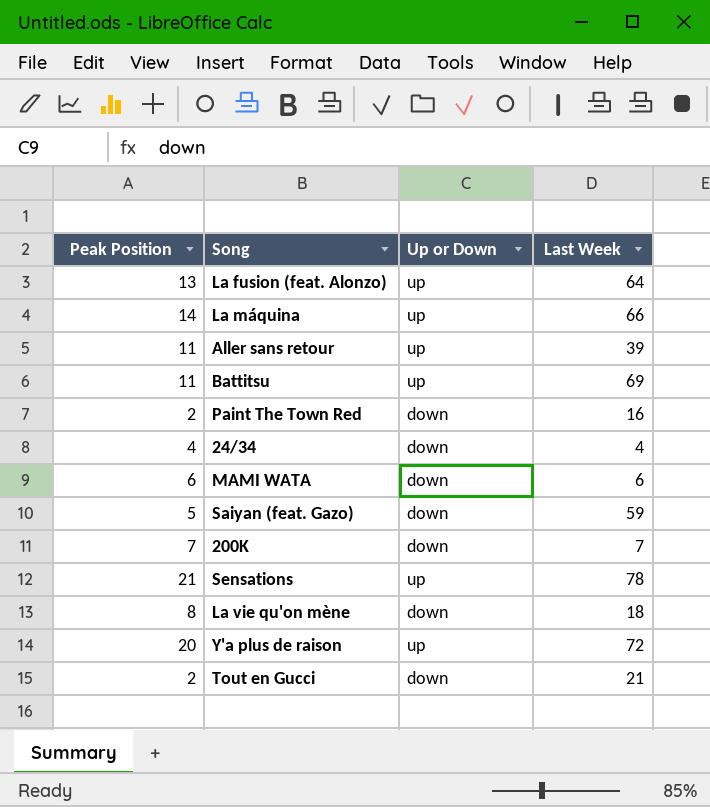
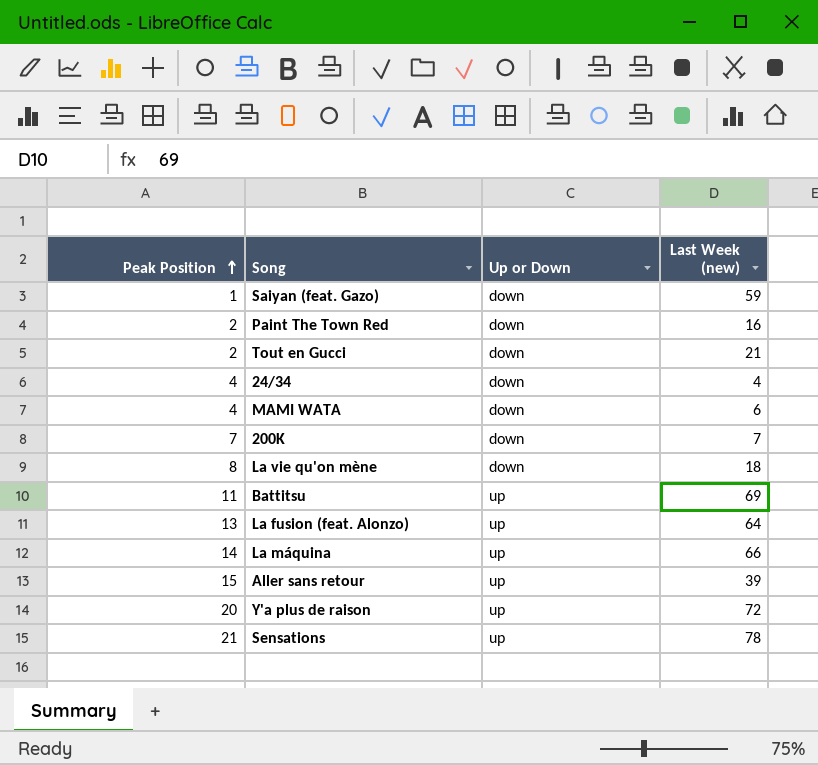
row order: none -> Peak Position ascending
column name: Last Week -> Last Week (new)
Saiyan (feat. Gazo) | Peak Position: 5 -> 1
MAMI WATA | Peak Position: 6 -> 4
Aller sans retour | Peak Position: 11 -> 15

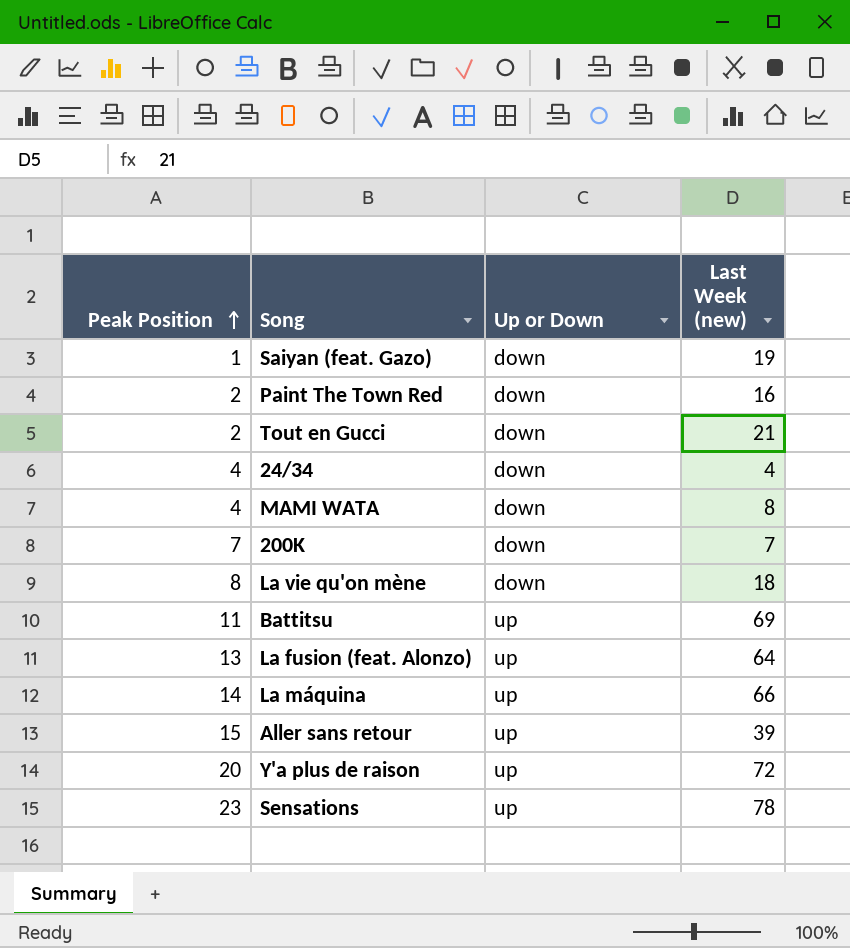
Saiyan (feat. Gazo) | Last Week (new): 59 -> 19
MAMI WATA | Last Week (new): 6 -> 8
Sensations | Peak Position: 21 -> 23

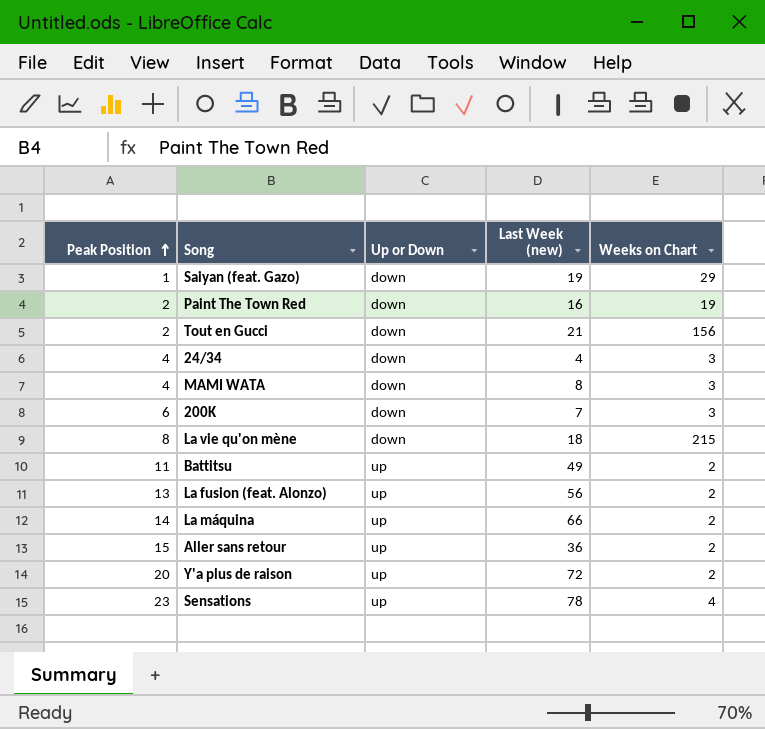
column Weeks on Chart | position: none -> 5
200K | Peak Position: 7 -> 6
Battitsu | Last Week (new): 69 -> 49
La fusion (feat. Alonzo) | Last Week (new): 64 -> 56
Aller sans retour | Last Week (new): 39 -> 36

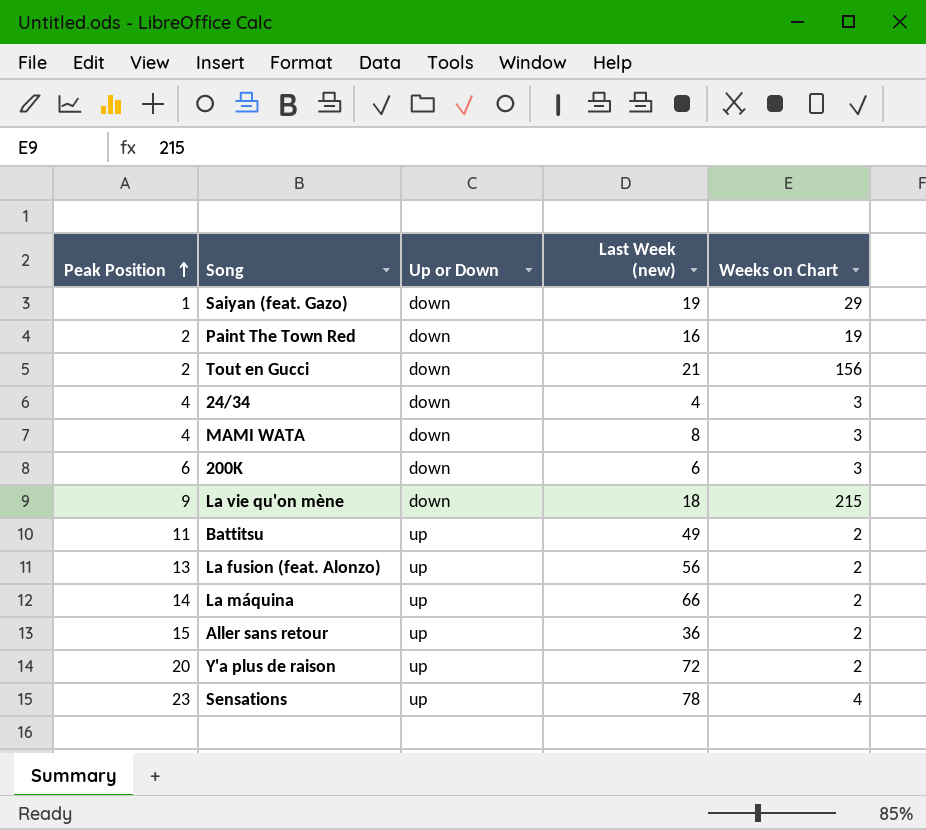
200K | Last Week (new): 7 -> 6
La vie qu'on mène | Peak Position: 8 -> 9

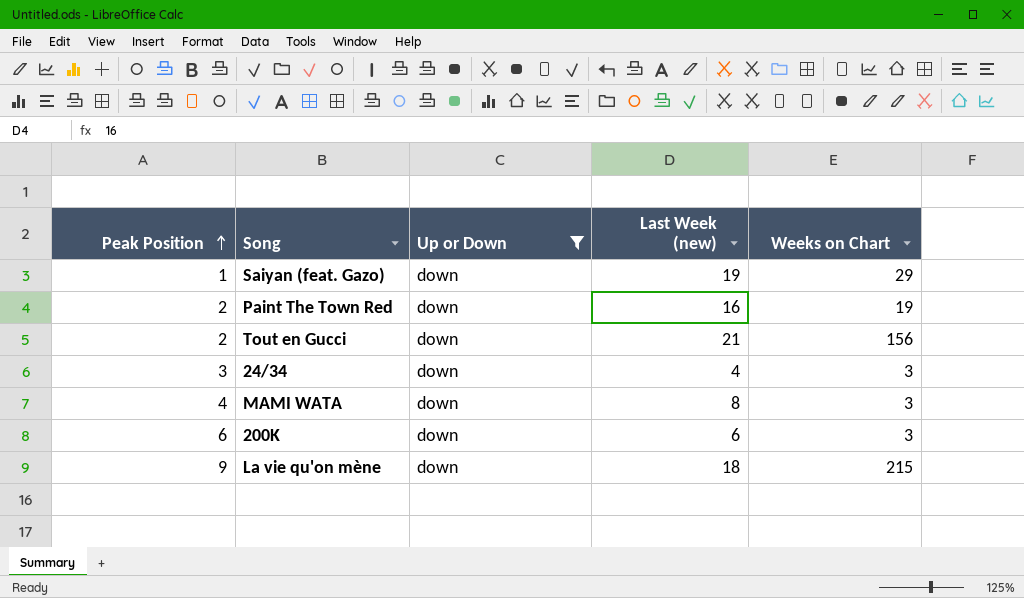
filter: none -> Up or Down = down
24/34 | Peak Position: 4 -> 3

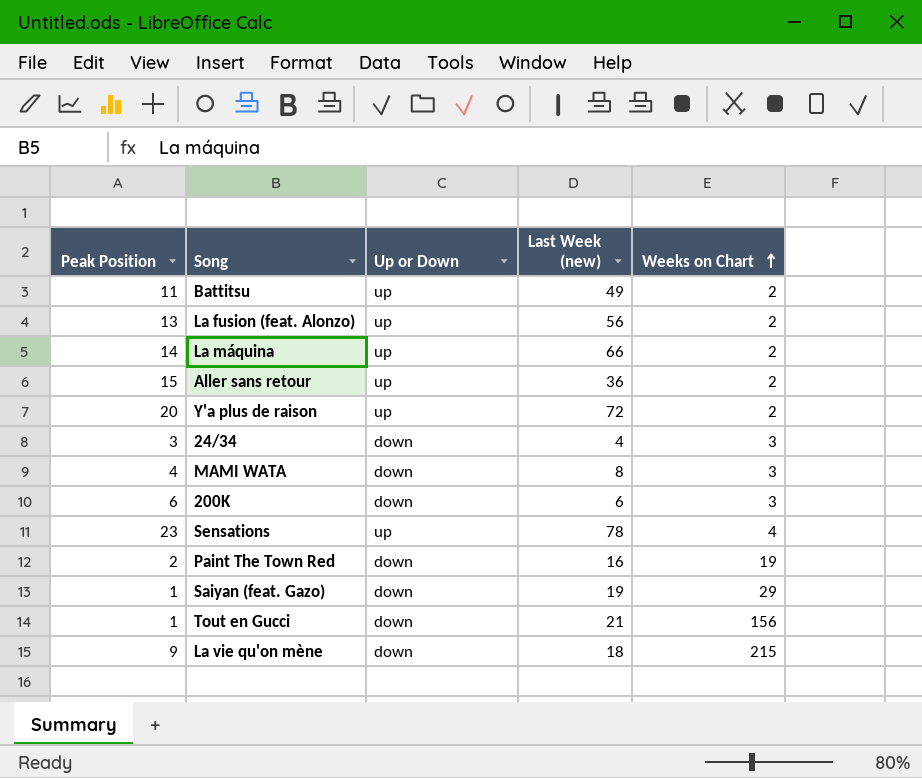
filter: Up or Down = down -> none
row order: Peak Position ascending -> Weeks on Chart ascending
Tout en Gucci | Peak Position: 2 -> 1

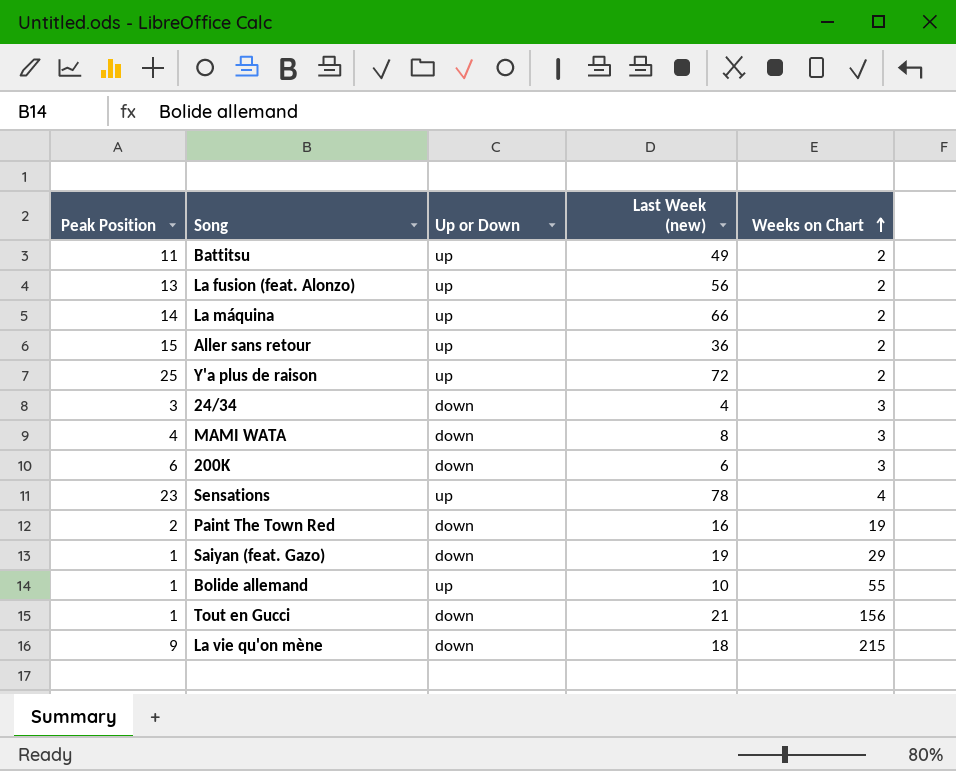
Y'a plus de raison | Peak Position: 20 -> 25
row Bolide allemand: none -> 1 | up | 10 | 55

